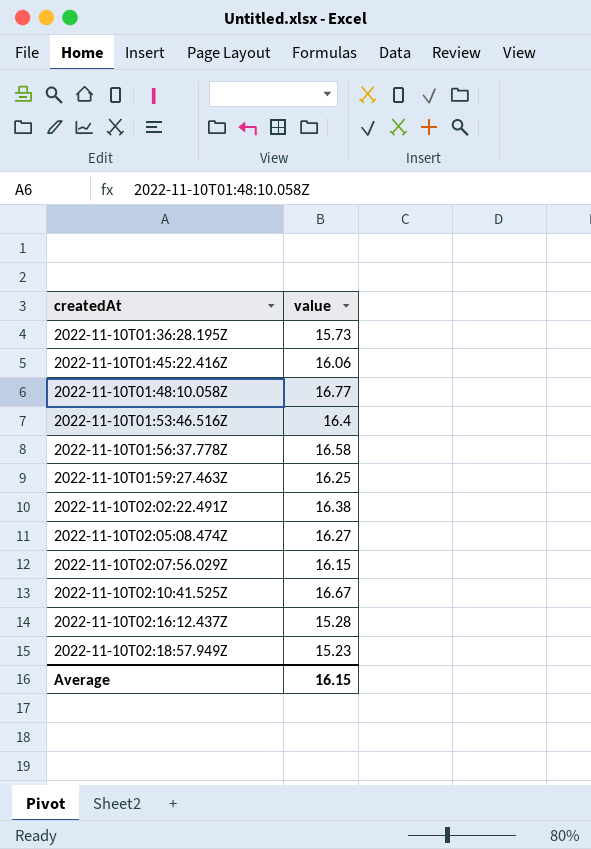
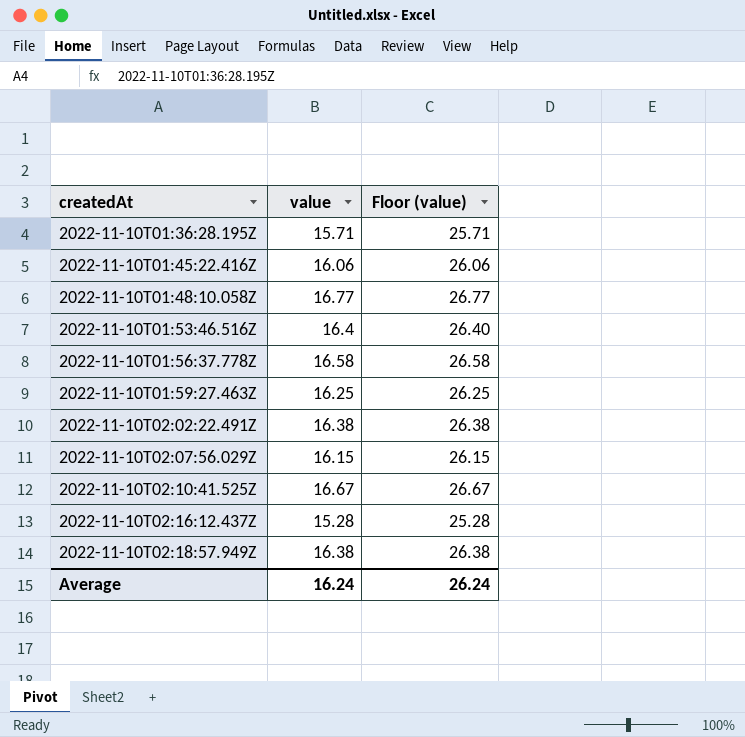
column Floor (value) | formula: none -> [value] + 10
row 2022-11-10T02:05:08.474Z: 16.27 -> none
2022-11-10T01:36:28.195Z | value: 15.73 -> 15.71
2022-11-10T02:18:57.949Z | value: 15.23 -> 16.38
Average | value: 16.15 -> 16.24

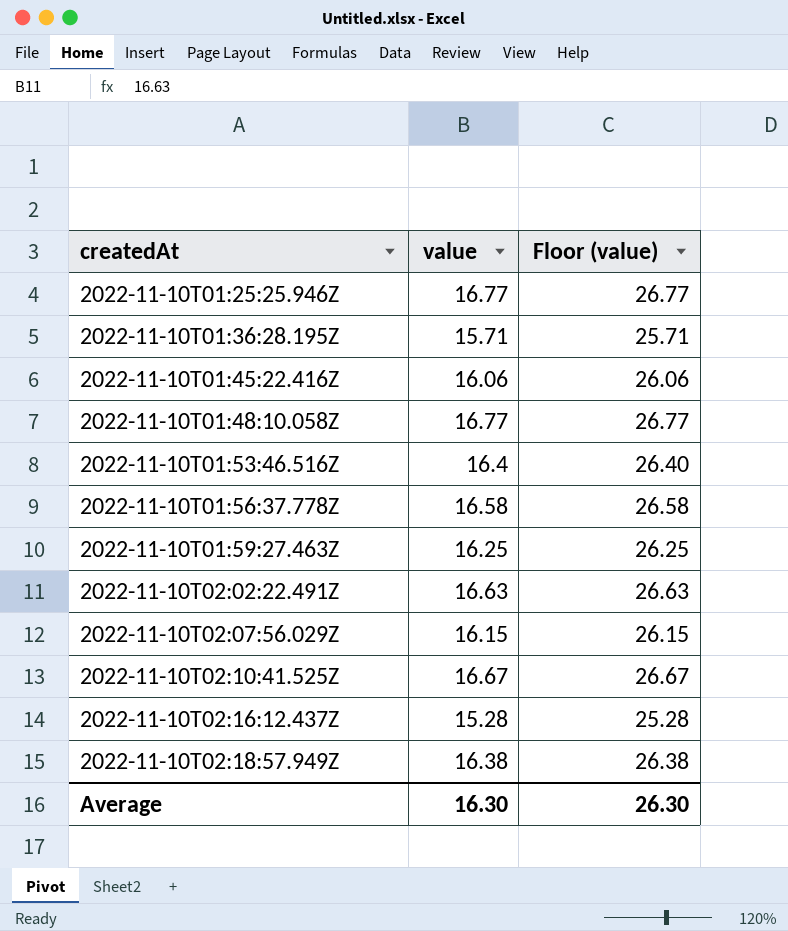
row 2022-11-10T01:25:25.946Z: none -> 16.77 | 26.77
2022-11-10T02:02:22.491Z | value: 16.38 -> 16.63
2022-11-10T02:02:22.491Z | Floor (value): 26.38 -> 26.63
Average | value: 16.24 -> 16.30
Average | Floor (value): 26.24 -> 26.30

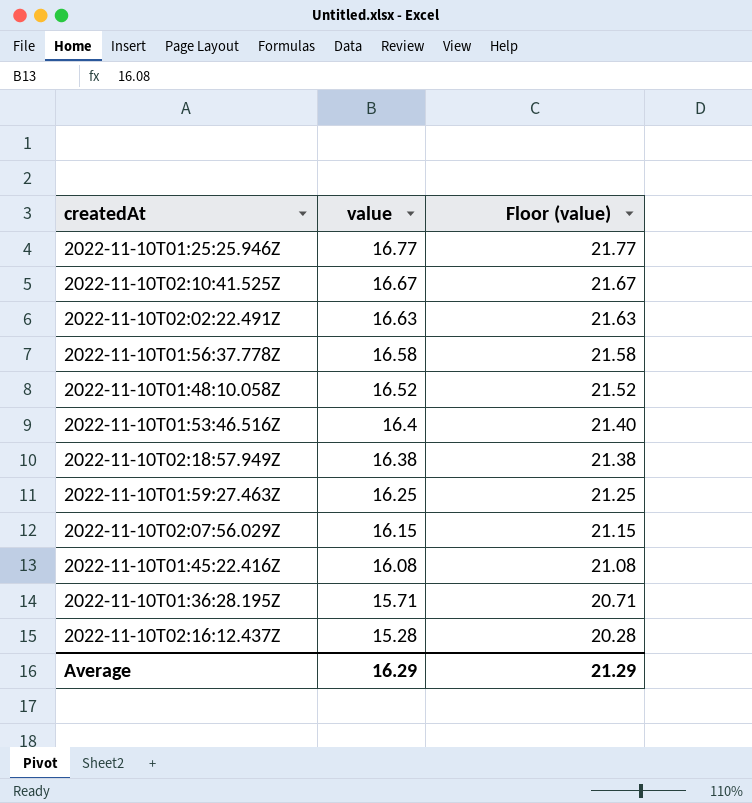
row order: createdAt ascending -> value descending
column Floor (value) | formula: [value] + 10 -> [value] + 5
2022-11-10T01:48:10.058Z | value: 16.77 -> 16.52
2022-11-10T01:45:22.416Z | value: 16.06 -> 16.08
Average | value: 16.30 -> 16.29
Average | Floor (value): 26.30 -> 21.29

